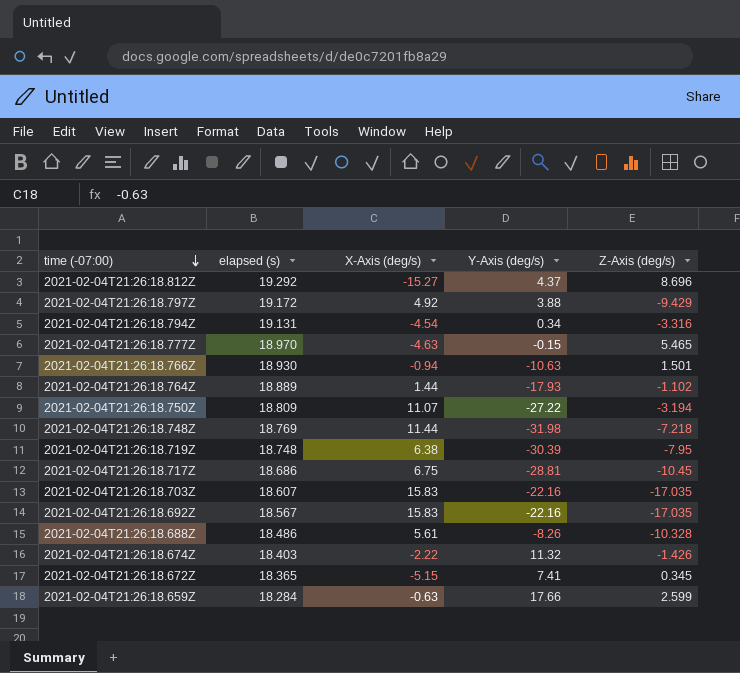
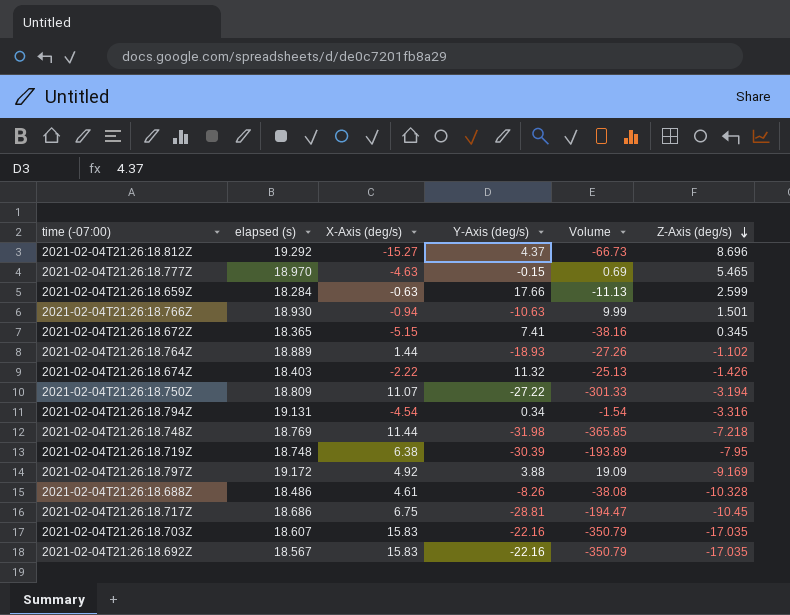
row order: time (-07:00) descending -> Z-Axis (deg/s) descending
column Volume | formula: none -> [X-Axis (deg/s)] * [Y-Axis (deg/s)]
2021-02-04T21:26:18.764Z | Y-Axis (deg/s): -17.93 -> -18.93
2021-02-04T21:26:18.797Z | Z-Axis (deg/s): -9.429 -> -9.169
2021-02-04T21:26:18.688Z | X-Axis (deg/s): 5.61 -> 4.61

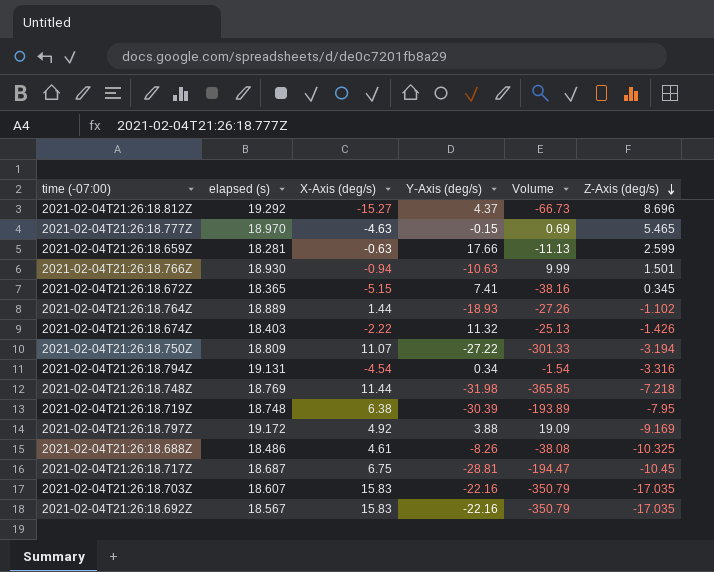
2021-02-04T21:26:18.659Z | elapsed (s): 18.284 -> 18.281
2021-02-04T21:26:18.688Z | Z-Axis (deg/s): -10.328 -> -10.325
2021-02-04T21:26:18.717Z | elapsed (s): 18.686 -> 18.687

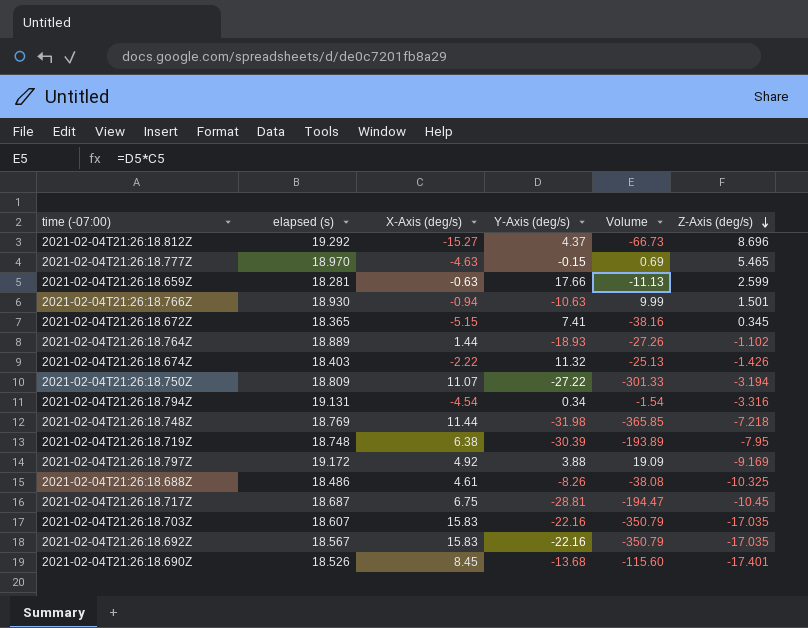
row 2021-02-04T21:26:18.690Z: none -> 18.526 | 8.45 | -13.68 | -115.60 | -17.401

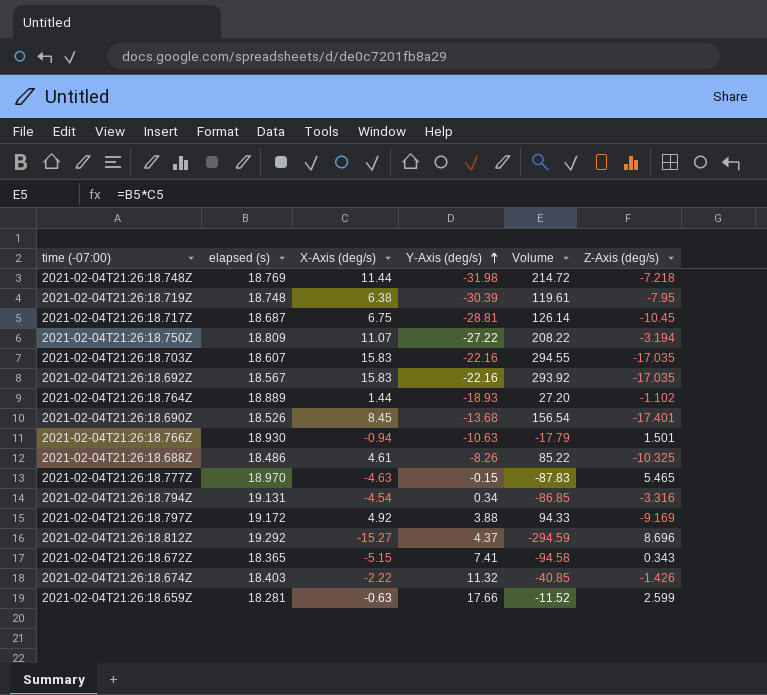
row order: Z-Axis (deg/s) descending -> Y-Axis (deg/s) ascending
column Volume | formula: [X-Axis (deg/s)] * [Y-Axis (deg/s)] -> [elapsed (s)] * [X-Axis (deg/s)]
2021-02-04T21:26:18.672Z | Z-Axis (deg/s): 0.345 -> 0.343

